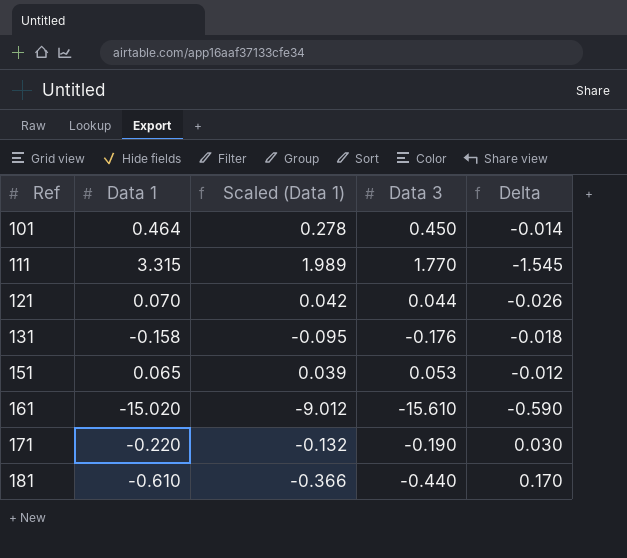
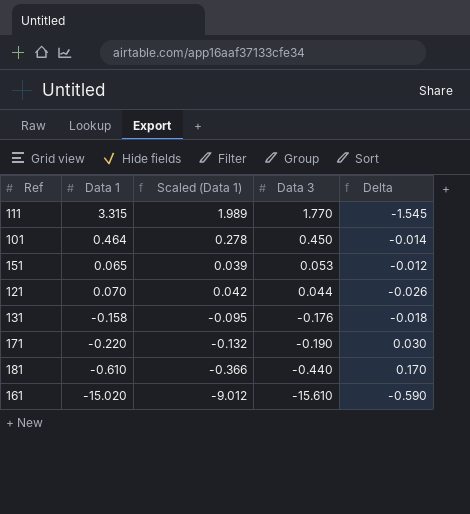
row order: Ref ascending -> Data 3 descending

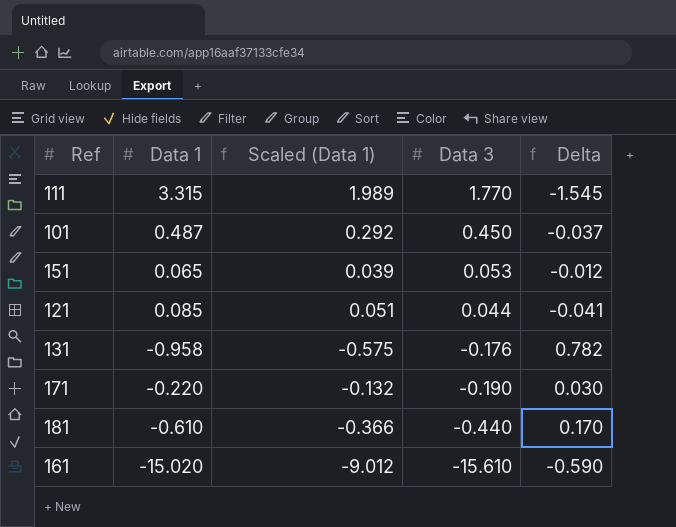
101 | Data 1: 0.464 -> 0.487
101 | Scaled (Data 1): 0.278 -> 0.292
101 | Delta: -0.014 -> -0.037
121 | Data 1: 0.070 -> 0.085
121 | Scaled (Data 1): 0.042 -> 0.051
121 | Delta: -0.026 -> -0.041
131 | Data 1: -0.158 -> -0.958
131 | Scaled (Data 1): -0.095 -> -0.575
131 | Delta: -0.018 -> 0.782

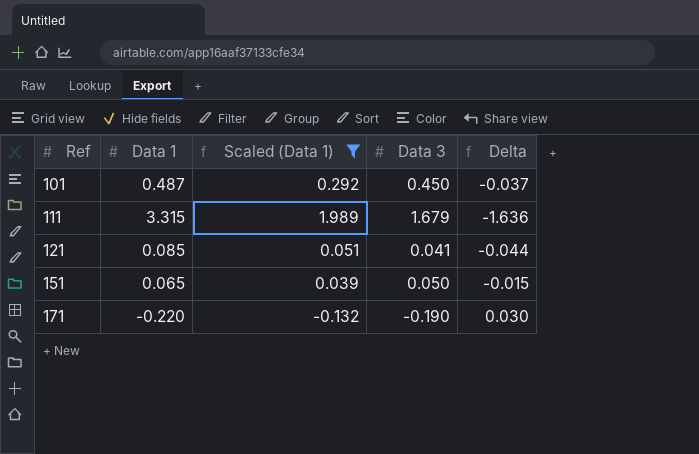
filter: none -> Scaled (Data 1) >= -0.132
row order: Data 3 descending -> Ref ascending
111 | Data 3: 1.770 -> 1.679
111 | Delta: -1.545 -> -1.636
121 | Data 3: 0.044 -> 0.041
121 | Delta: -0.041 -> -0.044
151 | Data 3: 0.053 -> 0.050
151 | Delta: -0.012 -> -0.015

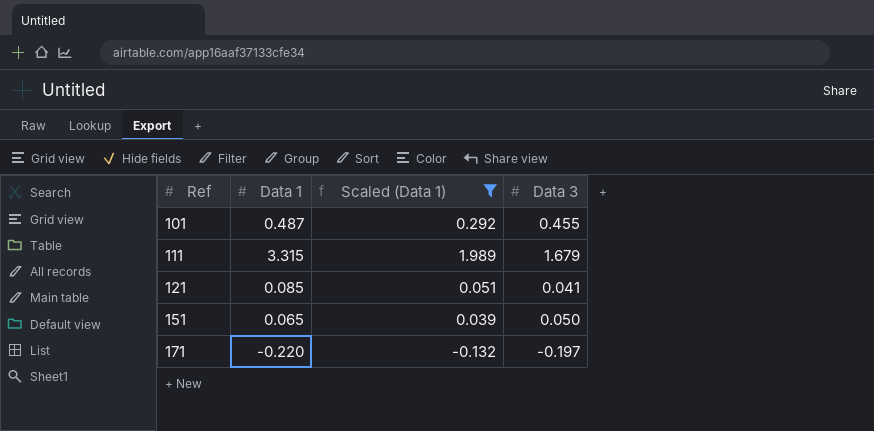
column Delta | formula: [Data 3] - [Data 1] -> none
101 | Data 3: 0.450 -> 0.455
171 | Data 3: -0.190 -> -0.197

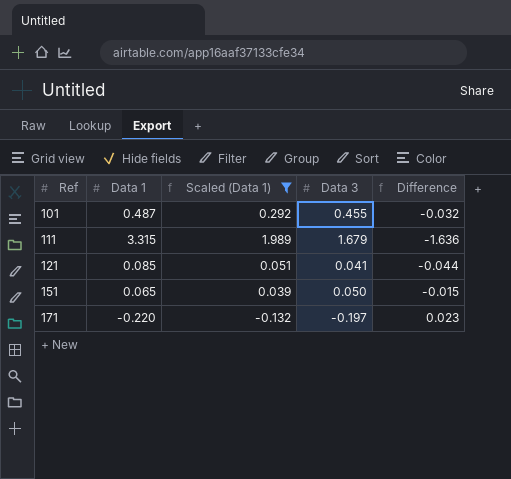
column Difference | formula: none -> [Data 3] - [Data 1]

